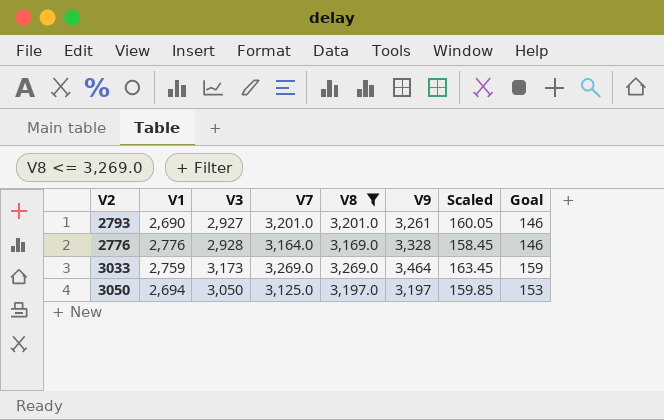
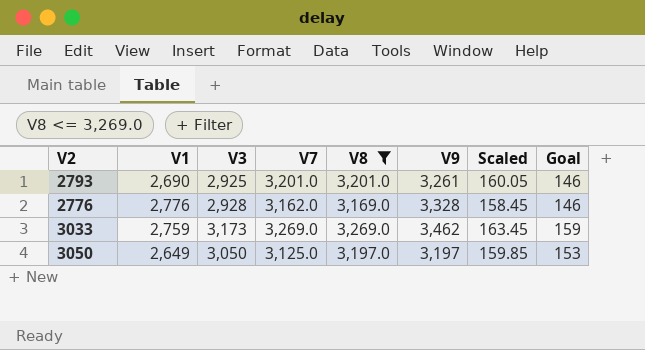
2793 | V3: 2,927 -> 2,925
2776 | V7: 3,164.0 -> 3,162.0
3033 | V9: 3,464 -> 3,462
3050 | V1: 2,694 -> 2,649

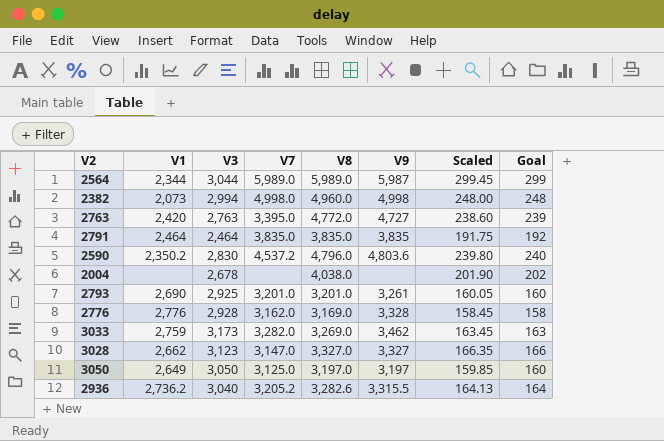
filter: V8 <= 3,269.0 -> none
column Goal | formula: [V3] * 0.05 -> [V8] * 0.05
3033 | V7: 3,269.0 -> 3,282.0

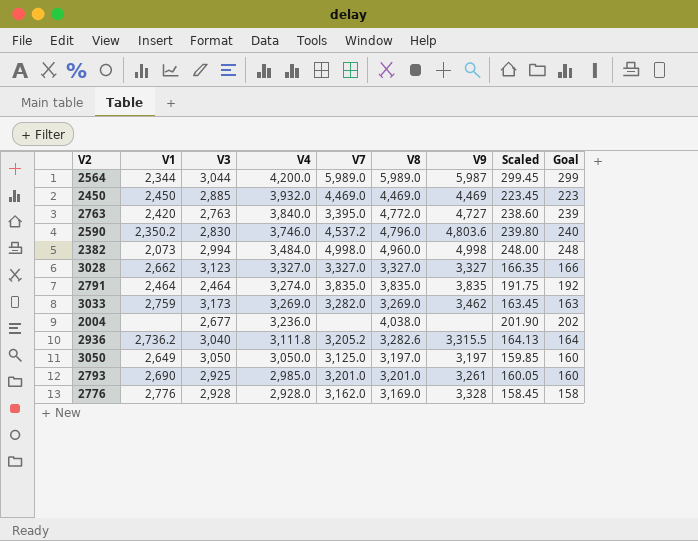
row order: none -> V4 descending
column V4 | position: none -> 4
row 2450: none -> 2,450 | 2,885 | 3,932.0 | 4,469.0 | 4,469.0 | 4,469 | 223.45 | 223
3028 | V7: 3,147.0 -> 3,327.0
2004 | V3: 2,678 -> 2,677

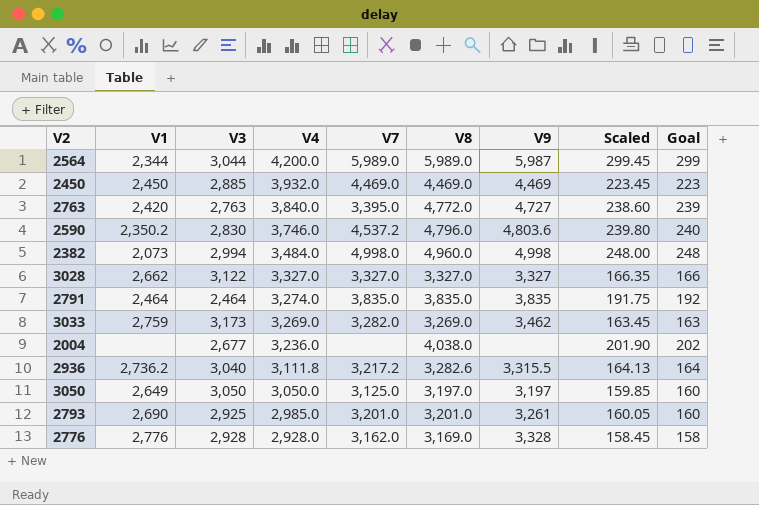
3028 | V3: 3,123 -> 3,122
2936 | V7: 3,205.2 -> 3,217.2

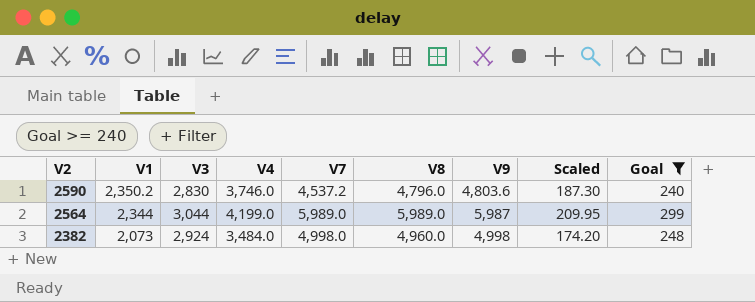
filter: none -> Goal >= 240
row order: V4 descending -> V2 descending
column Scaled | formula: [V8] * 0.05 -> [V4] * 0.05
2564 | V4: 4,200.0 -> 4,199.0
2382 | V3: 2,994 -> 2,924

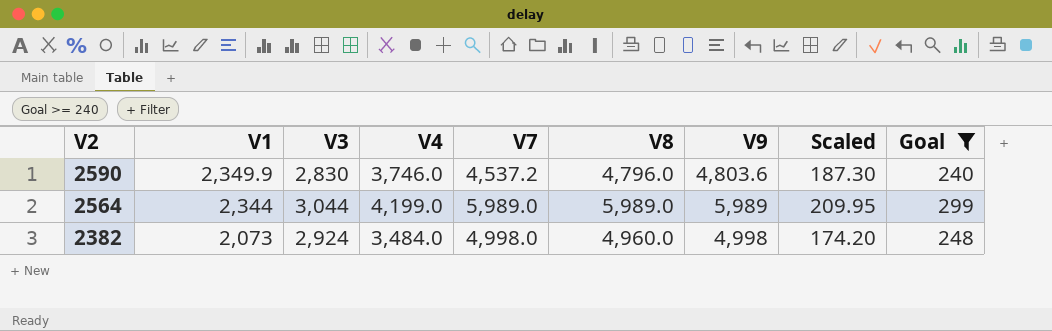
2590 | V1: 2,350.2 -> 2,349.9
2564 | V9: 5,987 -> 5,989

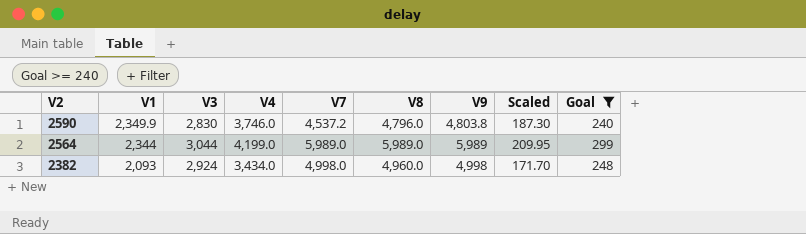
2590 | V9: 4,803.6 -> 4,803.8
2382 | V1: 2,073 -> 2,093
2382 | V4: 3,484.0 -> 3,434.0
2382 | Scaled: 174.20 -> 171.70

